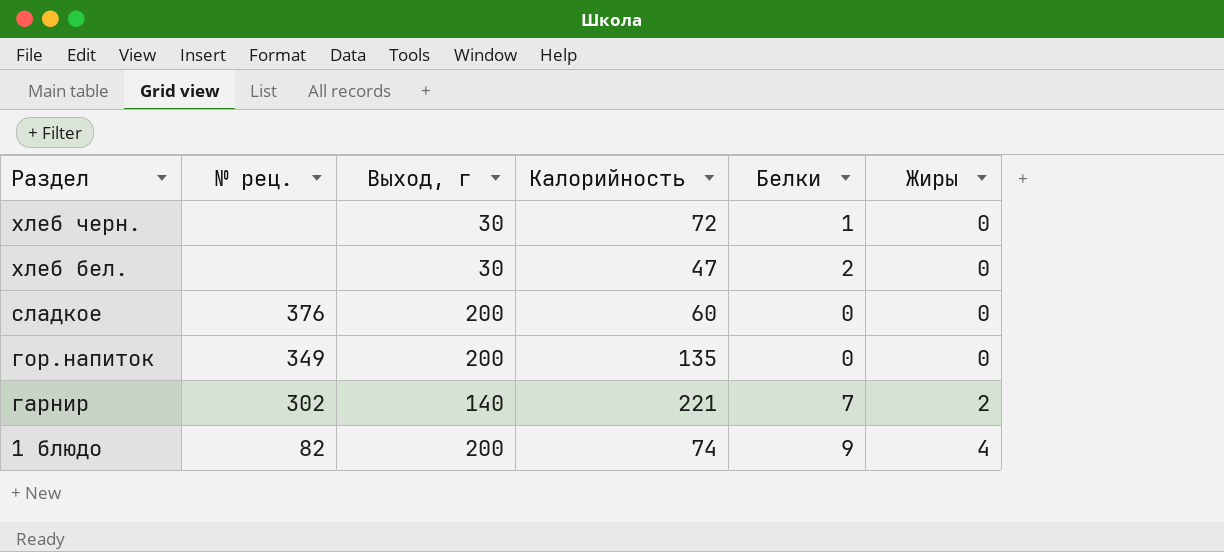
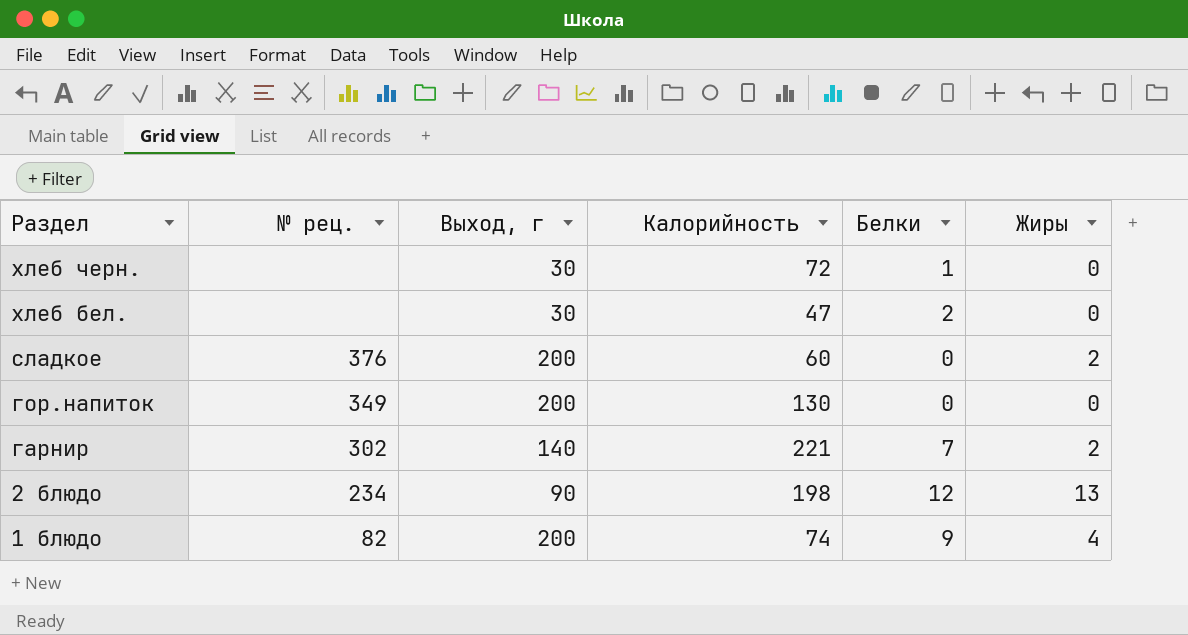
сладкое | Жиры: 0 -> 2
гор.напиток | Калорийность: 135 -> 130
row 2 блюдо: none -> 234 | 90 | 198 | 12 | 13

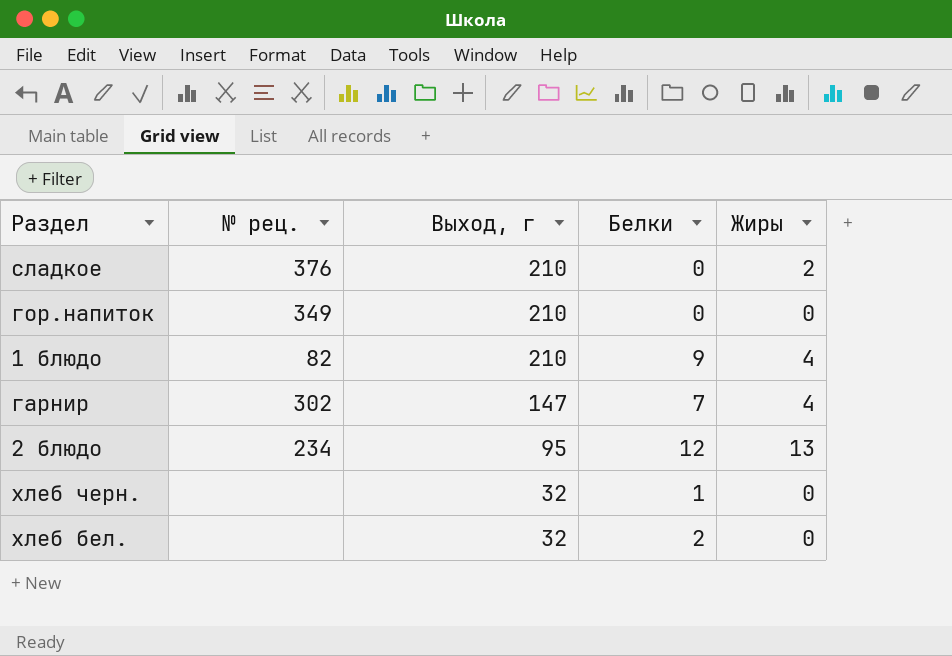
row order: Раздел descending -> Выход, г descending
column Калорийность | position: 4 -> none
сладкое | Выход, г: 200 -> 210
гор.напиток | Выход, г: 200 -> 210
1 блюдо | Выход, г: 200 -> 210
гарнир | Выход, г: 140 -> 147
гарнир | Жиры: 2 -> 4
2 блюдо | Выход, г: 90 -> 95
хлеб черн. | Выход, г: 30 -> 32
хлеб бел. | Выход, г: 30 -> 32

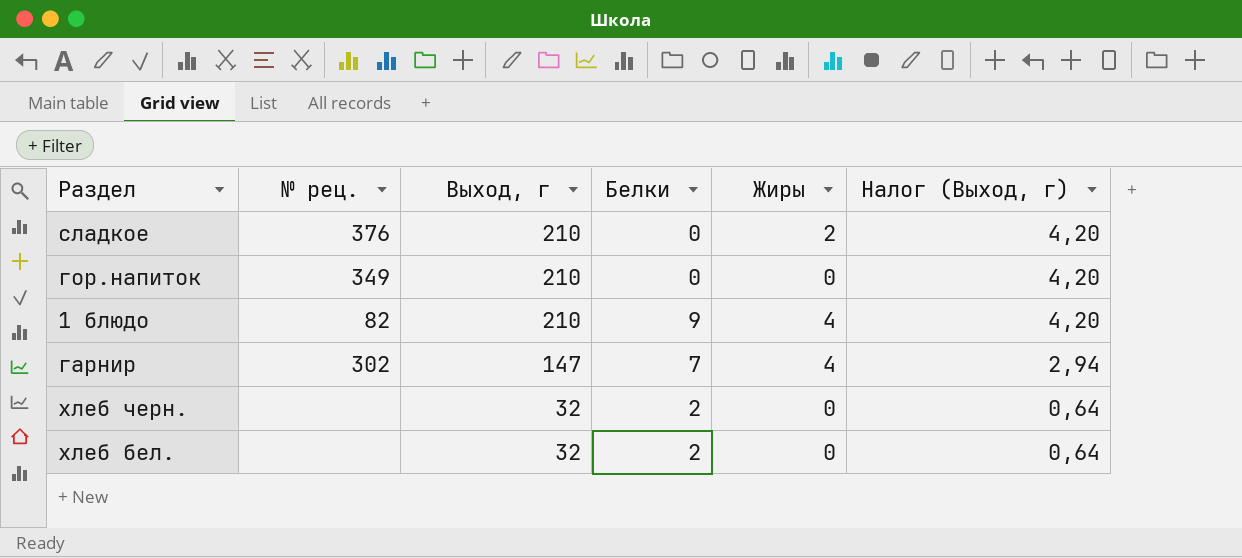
column Налог (Выход, г) | formula: none -> [Выход, г] * 0,02
row 2 блюдо: 234 | 95 | 12 | 13 -> none
хлеб черн. | Белки: 1 -> 2

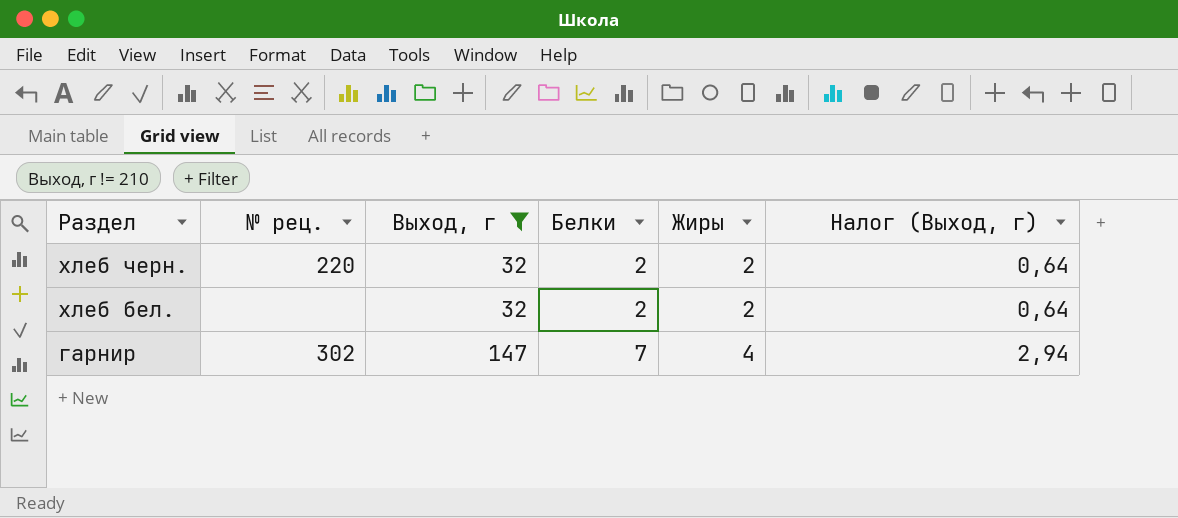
filter: none -> Выход, г != 210
row order: Выход, г descending -> Раздел descending
хлеб черн. | № рец.: none -> 220
хлеб черн. | Жиры: 0 -> 2
хлеб бел. | Жиры: 0 -> 2

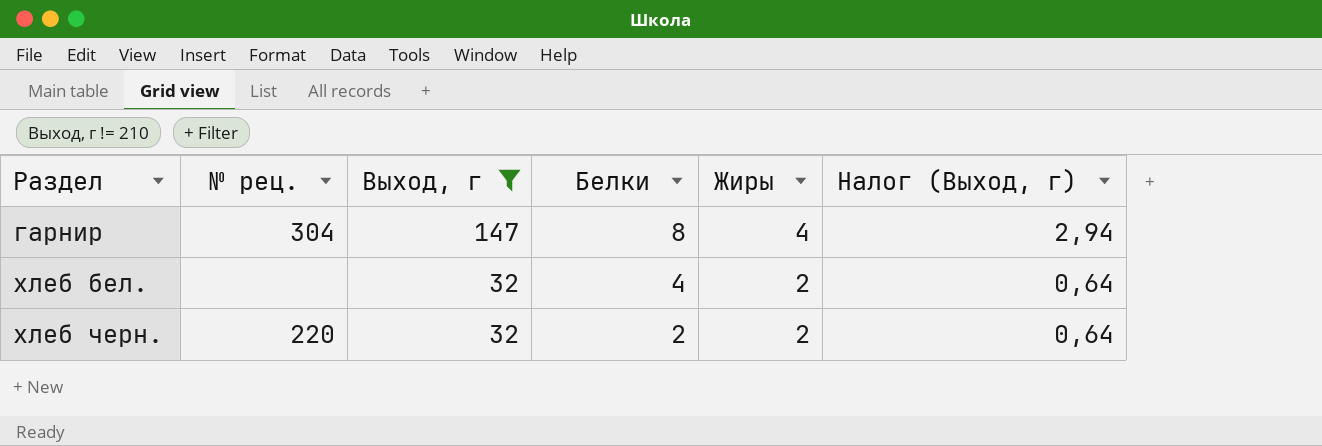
row order: Раздел descending -> Раздел ascending
гарнир | № рец.: 302 -> 304
гарнир | Белки: 7 -> 8
хлеб бел. | Белки: 2 -> 4

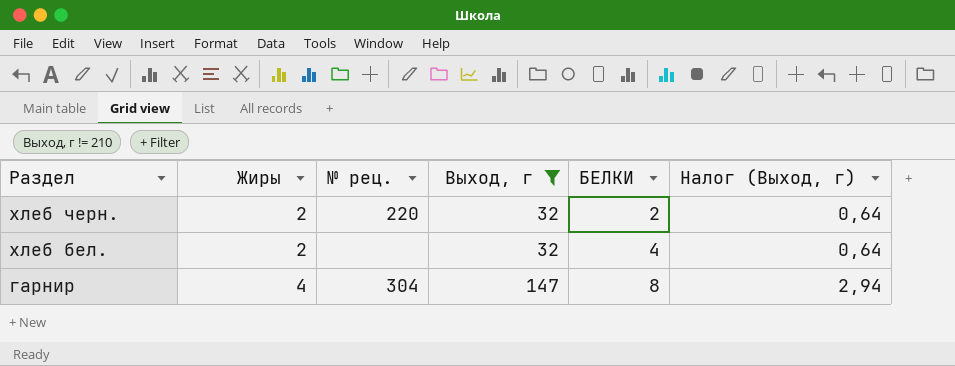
row order: Раздел ascending -> Раздел descending
column Жиры | position: 5 -> 2
column name: Белки -> БЕЛКИ

